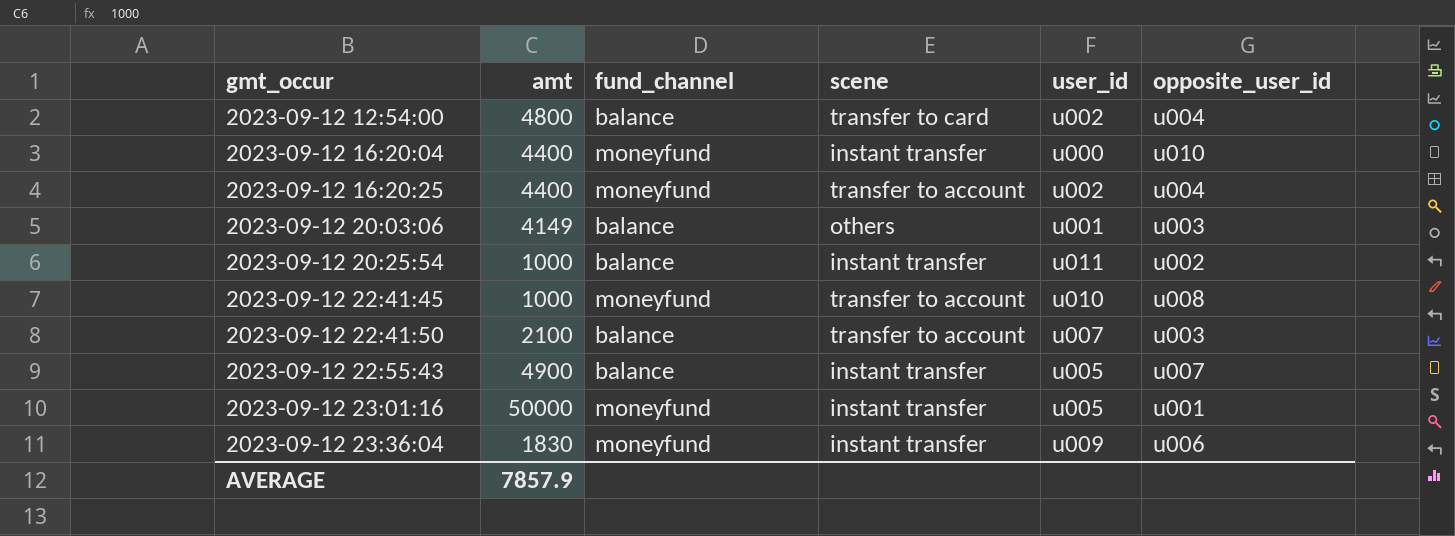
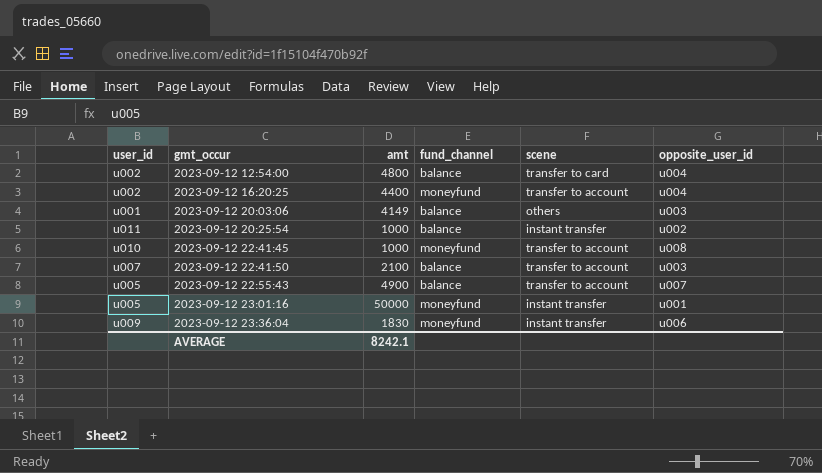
column user_id | position: 5 -> 1
row 2023-09-12 16:20:04: 4400 | moneyfund | instant transfer | u000 | u010 -> none
2023-09-12 22:55:43 | scene: instant transfer -> transfer to account
AVERAGE | amt: 7857.9 -> 8242.1

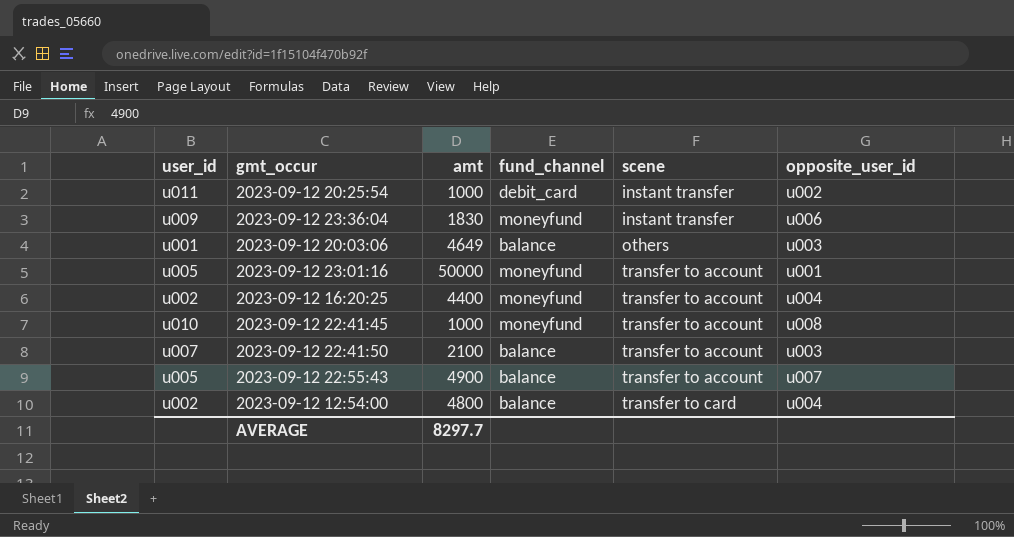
row order: gmt_occur ascending -> scene ascending
2023-09-12 20:25:54 | fund_channel: balance -> debit_card
2023-09-12 20:03:06 | amt: 4149 -> 4649
2023-09-12 23:01:16 | scene: instant transfer -> transfer to account
AVERAGE | amt: 8242.1 -> 8297.7

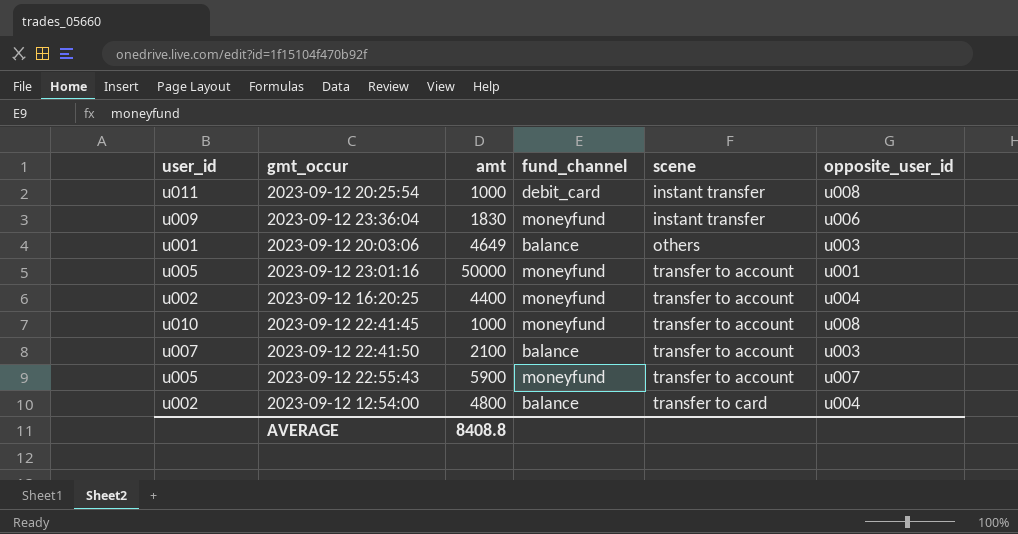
2023-09-12 20:25:54 | opposite_user_id: u002 -> u008
2023-09-12 22:55:43 | amt: 4900 -> 5900
2023-09-12 22:55:43 | fund_channel: balance -> moneyfund
AVERAGE | amt: 8297.7 -> 8408.8

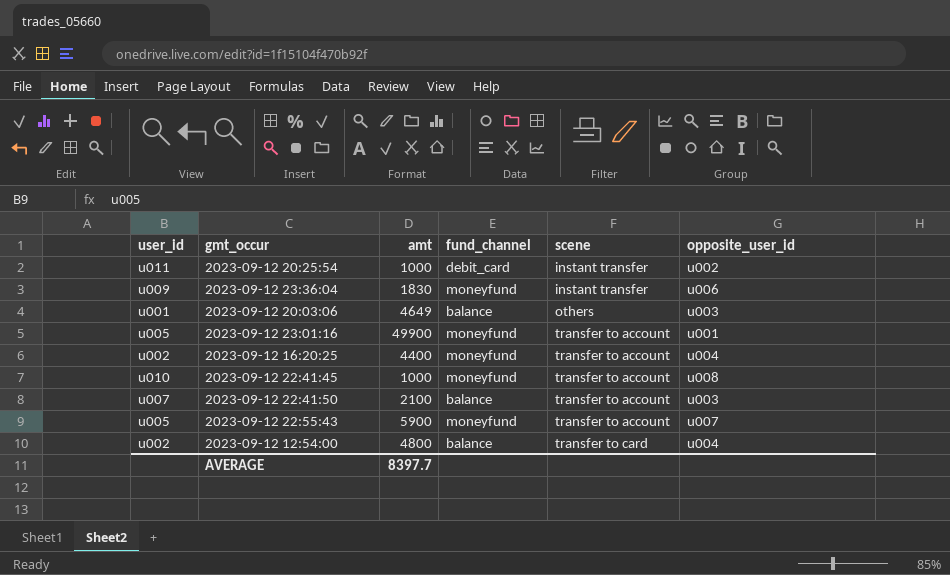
2023-09-12 20:25:54 | opposite_user_id: u008 -> u002
2023-09-12 23:01:16 | amt: 50000 -> 49900
AVERAGE | amt: 8408.8 -> 8397.7

